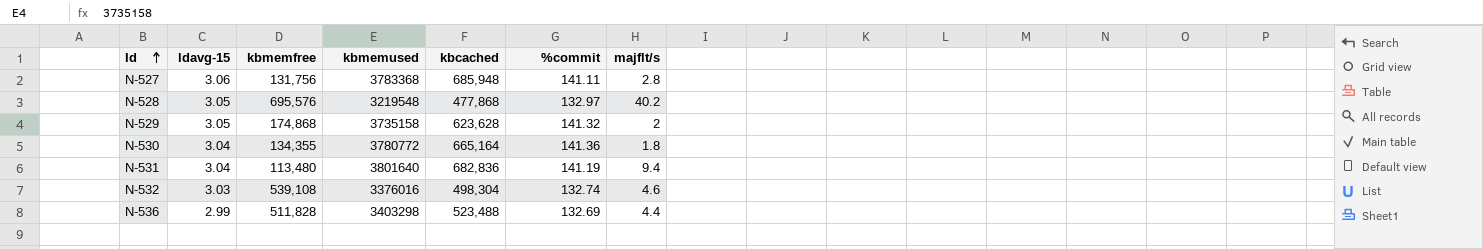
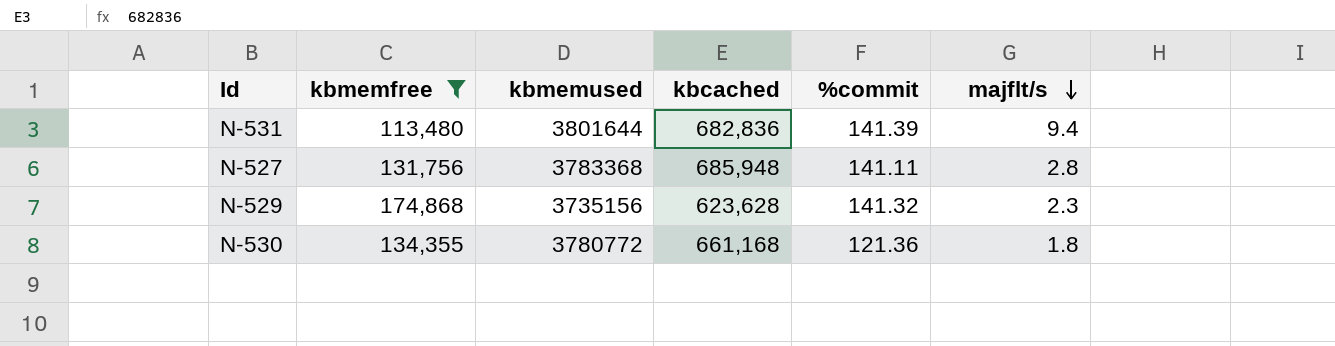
filter: none -> kbmemfree <= 174,868
row order: Id ascending -> majflt/s descending
column ldavg-15 | position: 2 -> none
N-531 | kbmemused: 3801640 -> 3801644
N-531 | %commit: 141.19 -> 141.39
N-529 | kbmemused: 3735158 -> 3735156
N-529 | majflt/s: 2 -> 2.3
N-530 | kbcached: 665,164 -> 661,168
N-530 | %commit: 141.36 -> 121.36

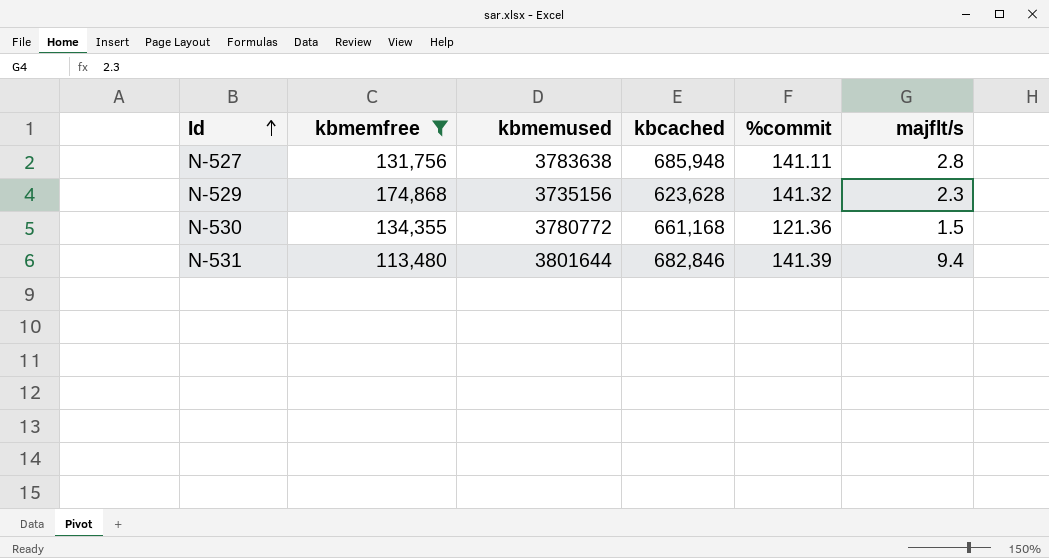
row order: majflt/s descending -> Id ascending
N-527 | kbmemused: 3783368 -> 3783638
N-530 | majflt/s: 1.8 -> 1.5
N-531 | kbcached: 682,836 -> 682,846

